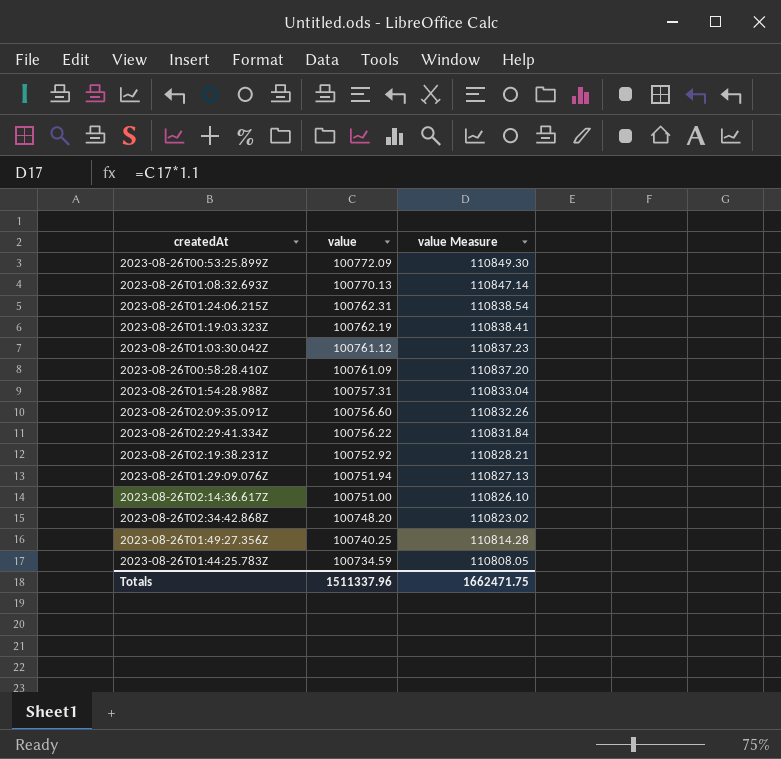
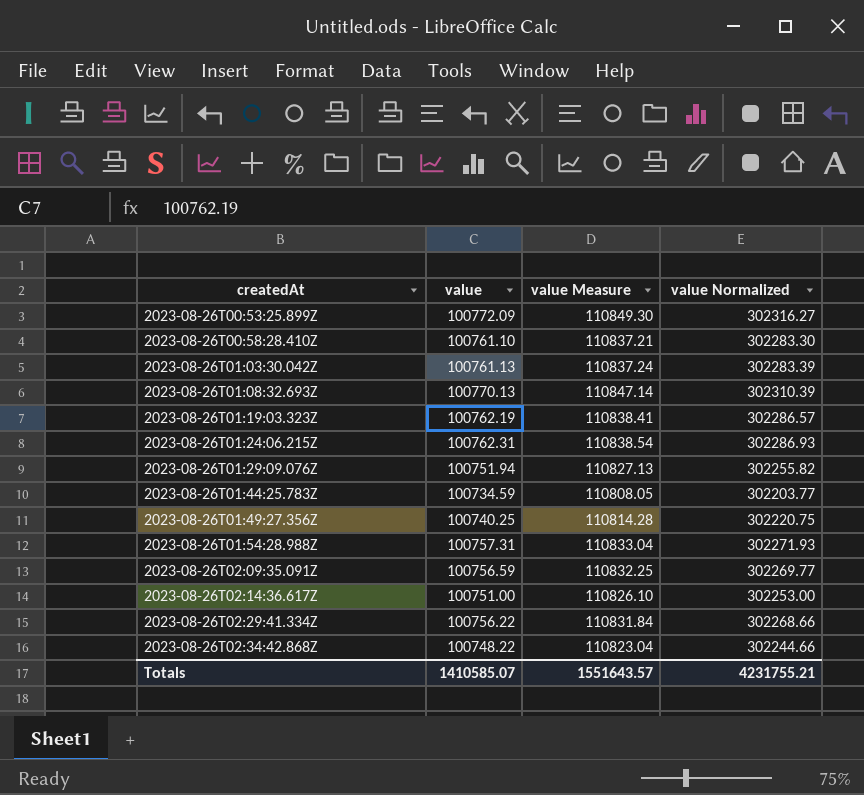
row order: value descending -> createdAt ascending
column value Normalized | formula: none -> [value] * 3
row 2023-08-26T02:19:38.231Z: 100752.92 | 110828.21 -> none
2023-08-26T00:58:28.410Z | value: 100761.09 -> 100761.10
2023-08-26T00:58:28.410Z | value Measure: 110837.20 -> 110837.21
2023-08-26T01:03:30.042Z | value: 100761.12 -> 100761.13
2023-08-26T01:03:30.042Z | value Measure: 110837.23 -> 110837.24
2023-08-26T02:09:35.091Z | value: 100756.60 -> 100756.59
2023-08-26T02:09:35.091Z | value Measure: 110832.26 -> 110832.25
2023-08-26T02:34:42.868Z | value: 100748.20 -> 100748.22
2023-08-26T02:34:42.868Z | value Measure: 110823.02 -> 110823.04
Totals | value: 1511337.96 -> 1410585.07
Totals | value Measure: 1662471.75 -> 1551643.57

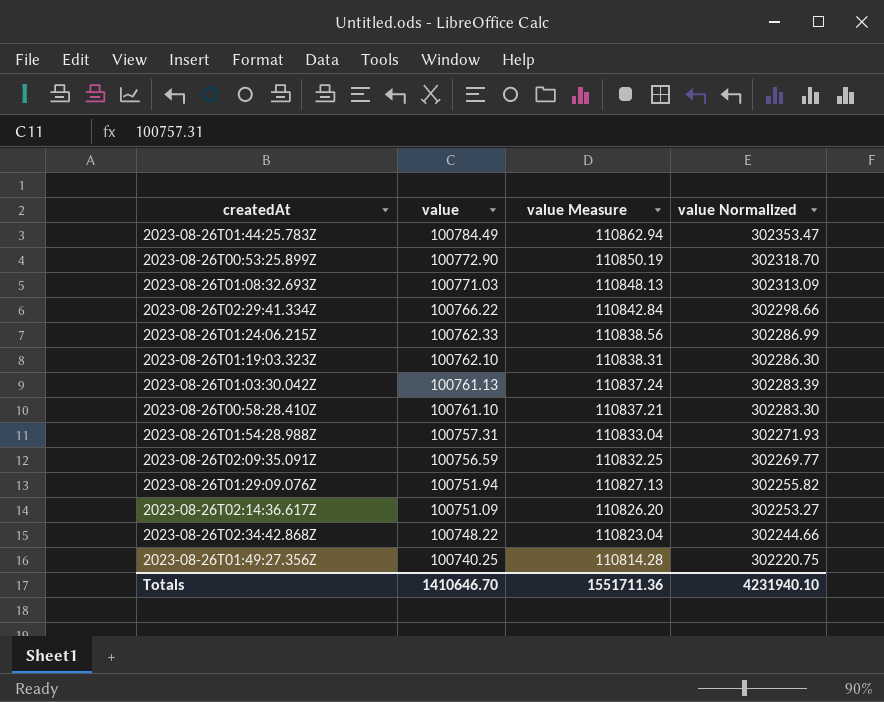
row order: createdAt ascending -> value descending
2023-08-26T01:44:25.783Z | value: 100734.59 -> 100784.49
2023-08-26T01:44:25.783Z | value Measure: 110808.05 -> 110862.94
2023-08-26T01:44:25.783Z | value Normalized: 302203.77 -> 302353.47
2023-08-26T00:53:25.899Z | value: 100772.09 -> 100772.90
2023-08-26T00:53:25.899Z | value Measure: 110849.30 -> 110850.19
2023-08-26T00:53:25.899Z | value Normalized: 302316.27 -> 302318.70
2023-08-26T01:08:32.693Z | value: 100770.13 -> 100771.03
2023-08-26T01:08:32.693Z | value Measure: 110847.14 -> 110848.13
2023-08-26T01:08:32.693Z | value Normalized: 302310.39 -> 302313.09
2023-08-26T02:29:41.334Z | value: 100756.22 -> 100766.22
2023-08-26T02:29:41.334Z | value Measure: 110831.84 -> 110842.84
2023-08-26T02:29:41.334Z | value Normalized: 302268.66 -> 302298.66
2023-08-26T01:24:06.215Z | value: 100762.31 -> 100762.33
2023-08-26T01:24:06.215Z | value Measure: 110838.54 -> 110838.56
2023-08-26T01:24:06.215Z | value Normalized: 302286.93 -> 302286.99
2023-08-26T01:19:03.323Z | value: 100762.19 -> 100762.10
2023-08-26T01:19:03.323Z | value Measure: 110838.41 -> 110838.31
2023-08-26T01:19:03.323Z | value Normalized: 302286.57 -> 302286.30
2023-08-26T02:14:36.617Z | value: 100751.00 -> 100751.09
2023-08-26T02:14:36.617Z | value Measure: 110826.10 -> 110826.20
2023-08-26T02:14:36.617Z | value Normalized: 302253.00 -> 302253.27
Totals | value: 1410585.07 -> 1410646.70
Totals | value Measure: 1551643.57 -> 1551711.36
Totals | value Normalized: 4231755.21 -> 4231940.10

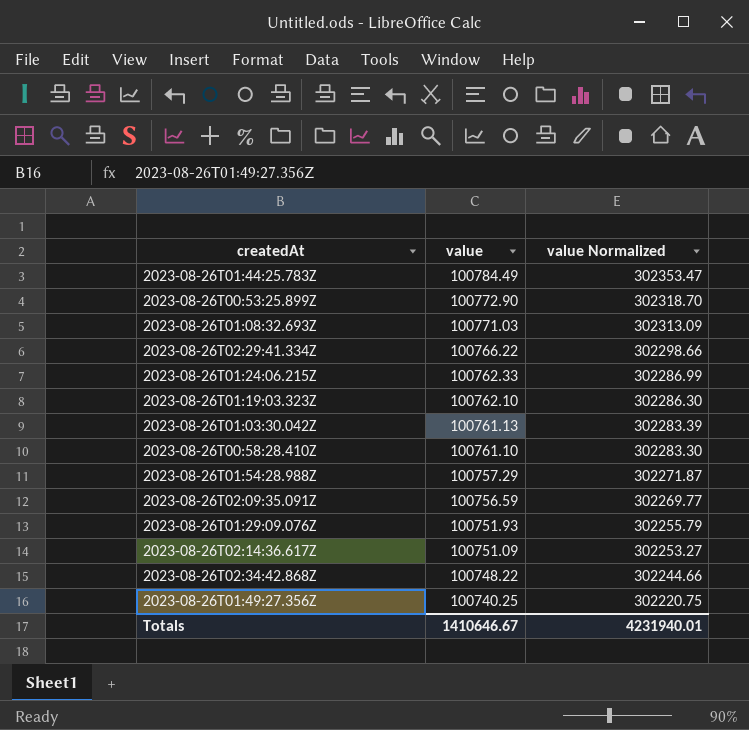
column value Measure | formula: [value] * 1.1 -> none
2023-08-26T01:54:28.988Z | value: 100757.31 -> 100757.29
2023-08-26T01:54:28.988Z | value Normalized: 302271.93 -> 302271.87
2023-08-26T01:29:09.076Z | value: 100751.94 -> 100751.93
2023-08-26T01:29:09.076Z | value Normalized: 302255.82 -> 302255.79
Totals | value: 1410646.70 -> 1410646.67
Totals | value Normalized: 4231940.10 -> 4231940.01

